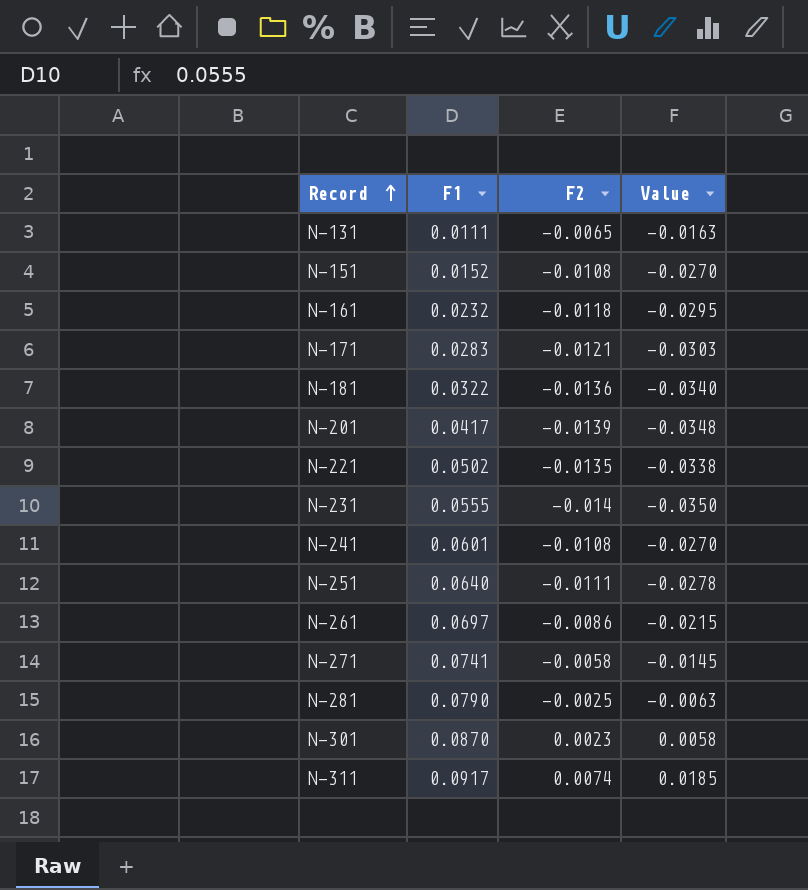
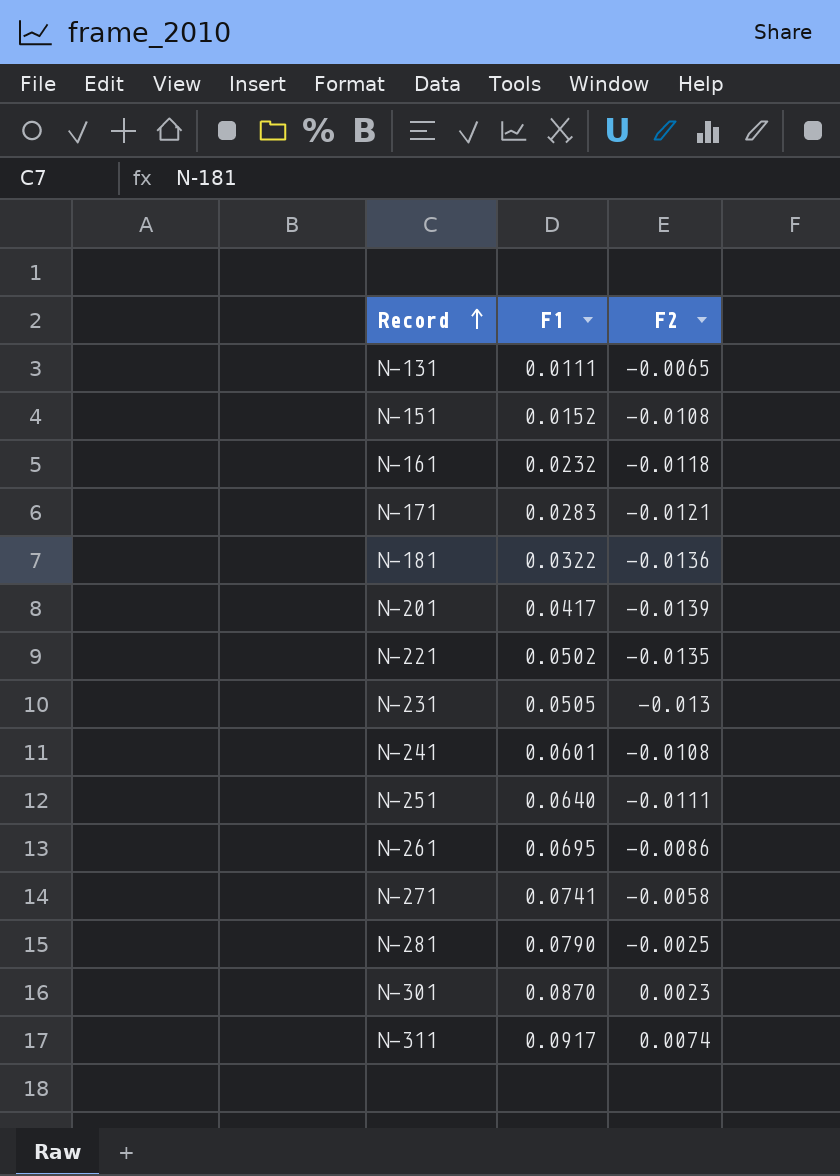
column Value | formula: [F2] * 2.5 -> none
N-231 | F1: 0.0555 -> 0.0505
N-231 | F2: -0.014 -> -0.013
N-261 | F1: 0.0697 -> 0.0695

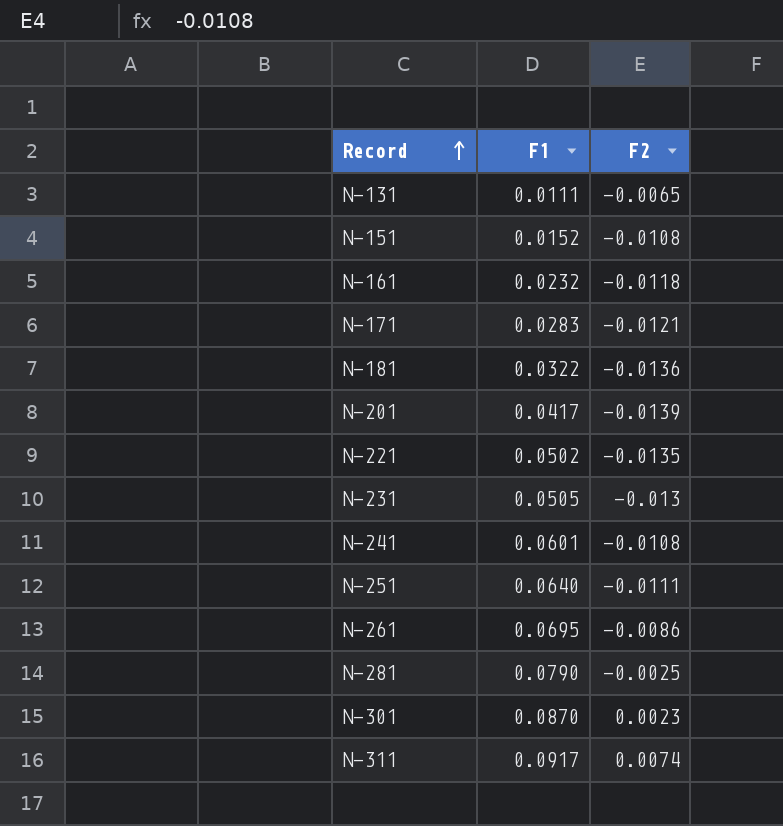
row N-271: 0.0741 | -0.0058 -> none

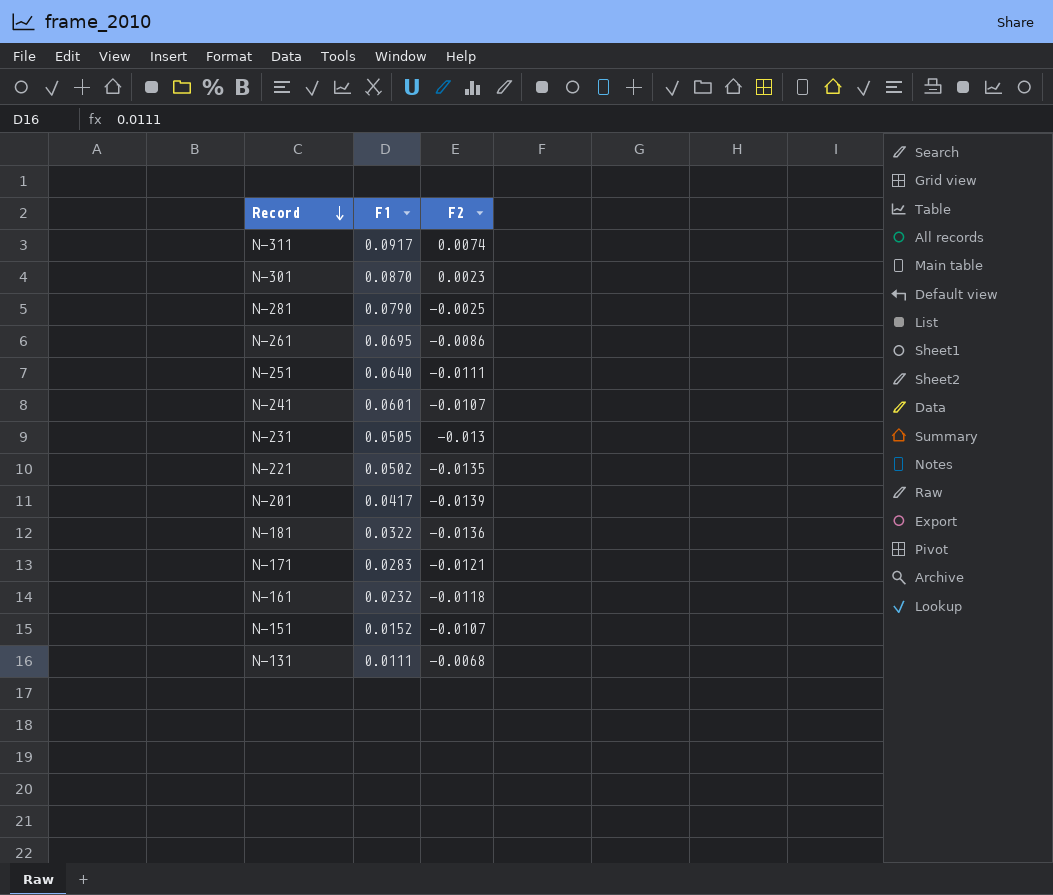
row order: Record ascending -> Record descending
N-241 | F2: -0.0108 -> -0.0107
N-151 | F2: -0.0108 -> -0.0107
N-131 | F2: -0.0065 -> -0.0068

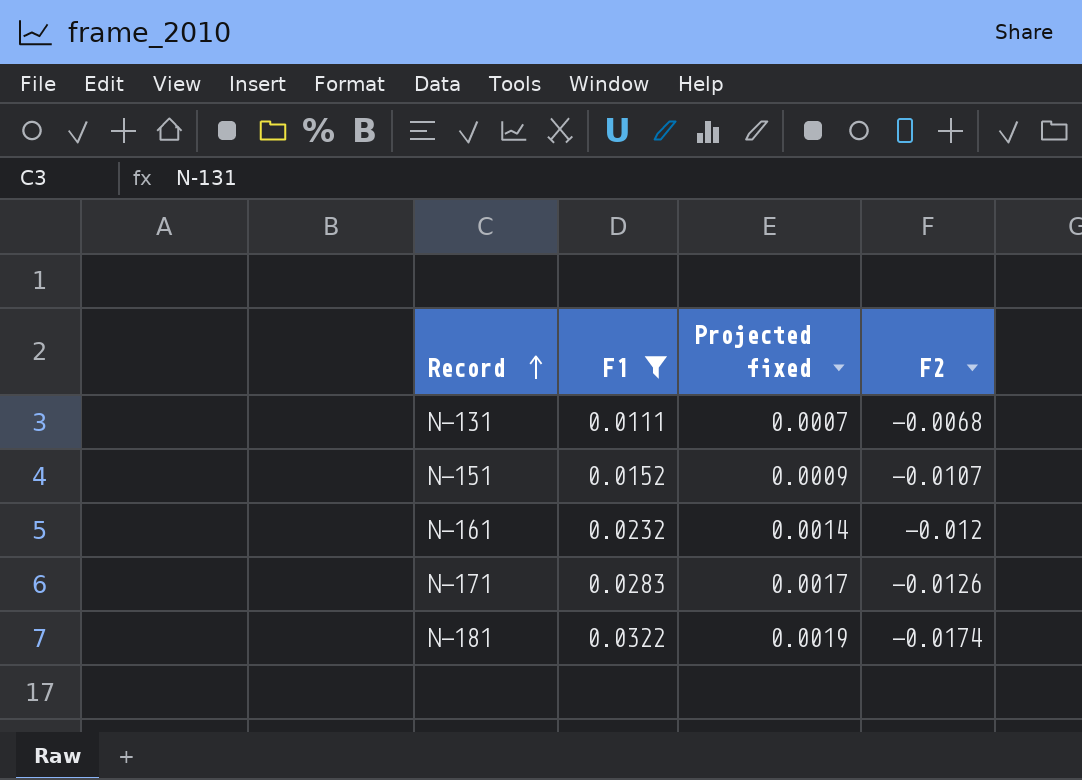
filter: none -> F1 <= 0.0322
row order: Record descending -> Record ascending
column Projected fixed | formula: none -> [F1] * 0.06
N-161 | F2: -0.0118 -> -0.012
N-171 | F2: -0.0121 -> -0.0126
N-181 | F2: -0.0136 -> -0.0174

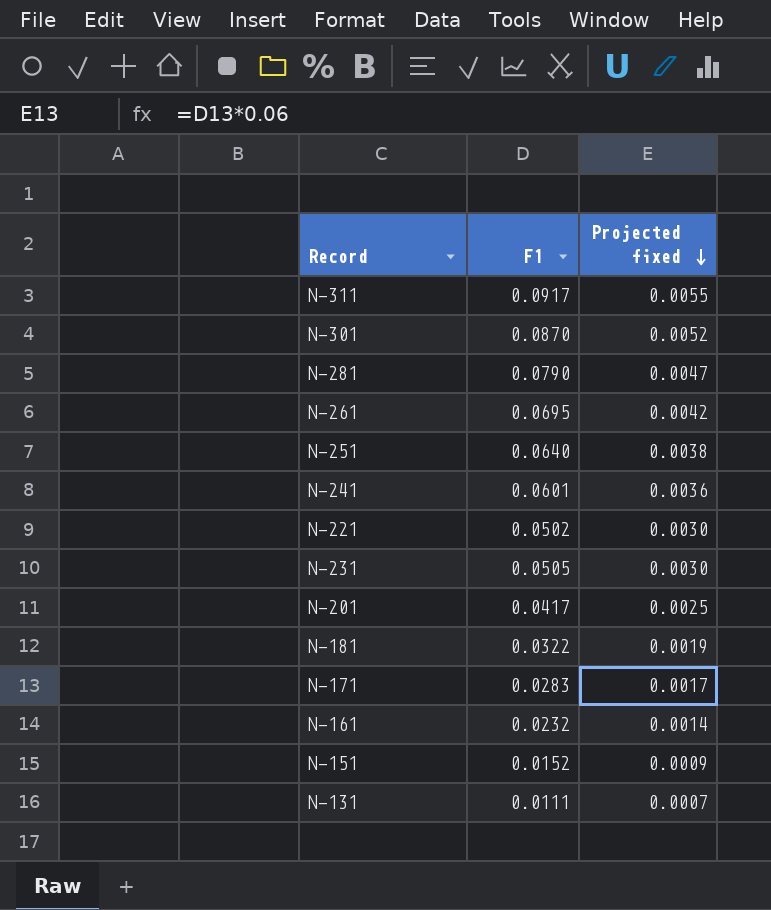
filter: F1 <= 0.0322 -> none
row order: Record ascending -> Projected fixed descending
column F2 | position: 4 -> none

